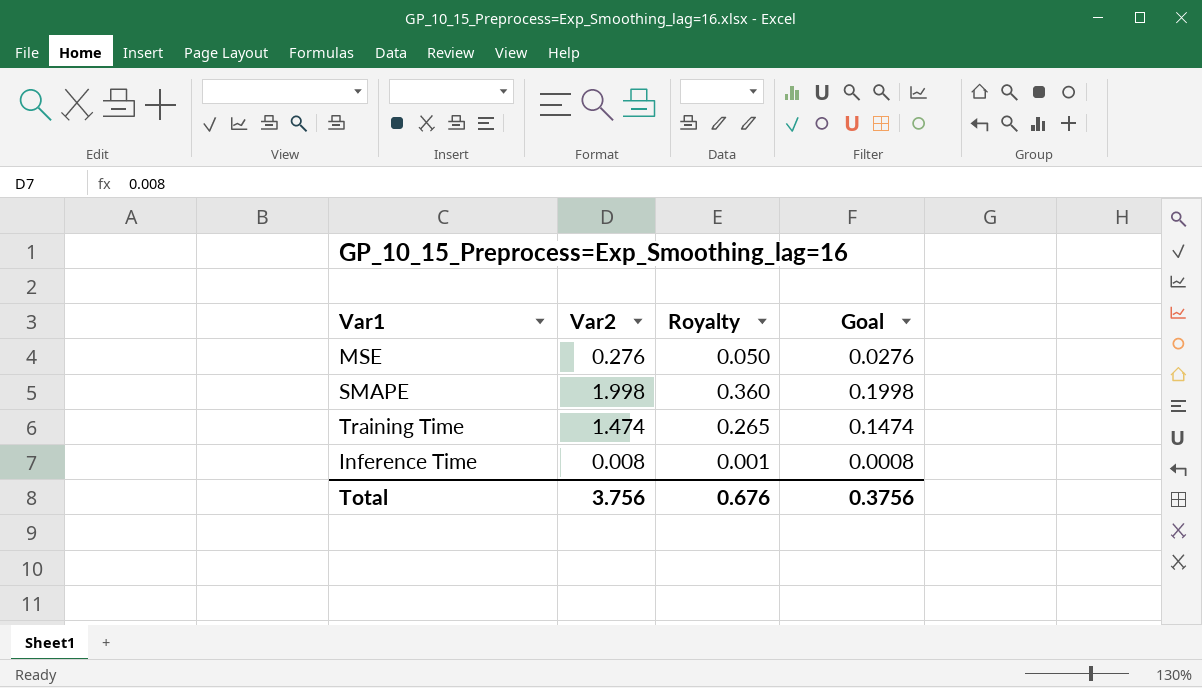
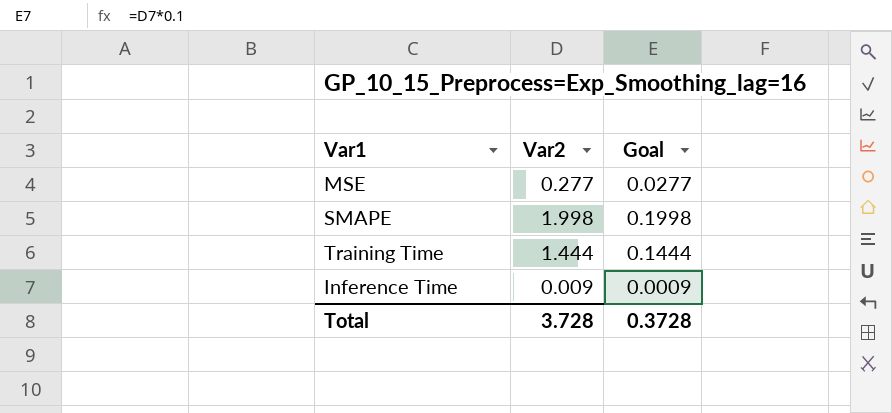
column Royalty | formula: [Var2] * 0.18 -> none
MSE | Var2: 0.276 -> 0.277
MSE | Goal: 0.0276 -> 0.0277
Training Time | Var2: 1.474 -> 1.444
Training Time | Goal: 0.1474 -> 0.1444
Inference Time | Var2: 0.008 -> 0.009
Inference Time | Goal: 0.0008 -> 0.0009
Total | Var2: 3.756 -> 3.728
Total | Goal: 0.3756 -> 0.3728

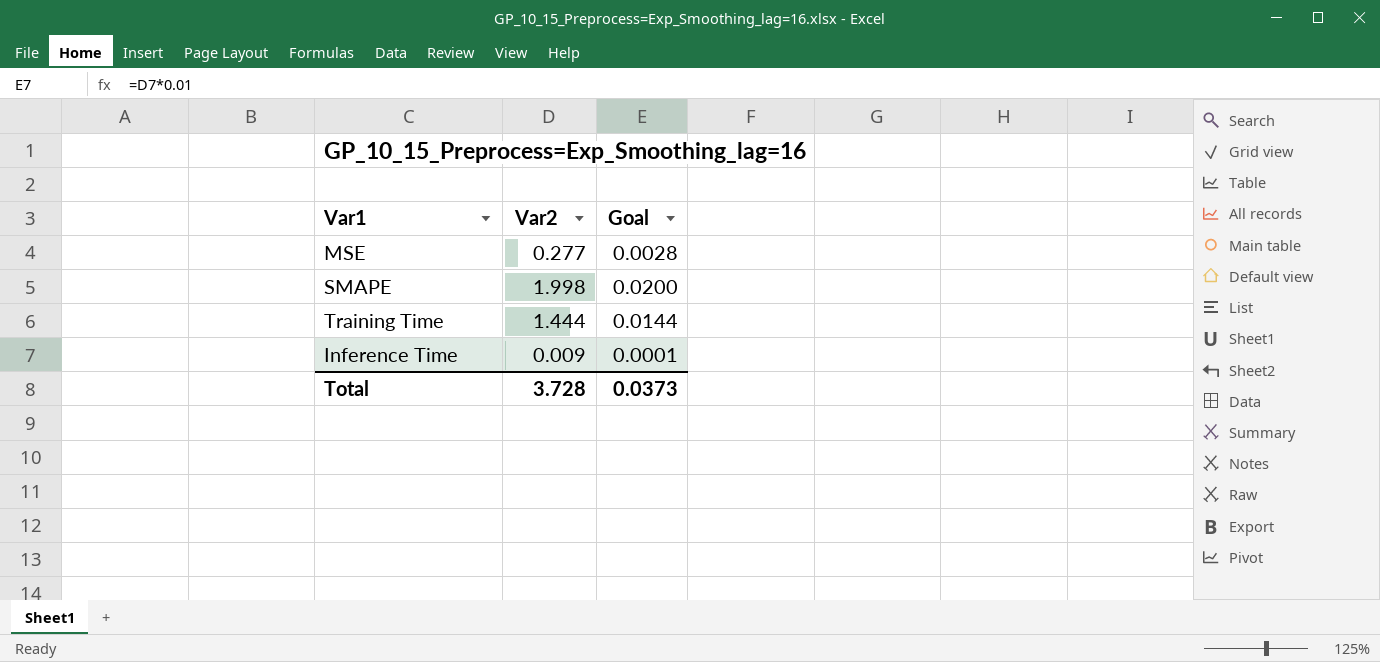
column Goal | formula: [Var2] * 0.1 -> [Var2] * 0.01
Total | Goal: 0.3728 -> 0.0373

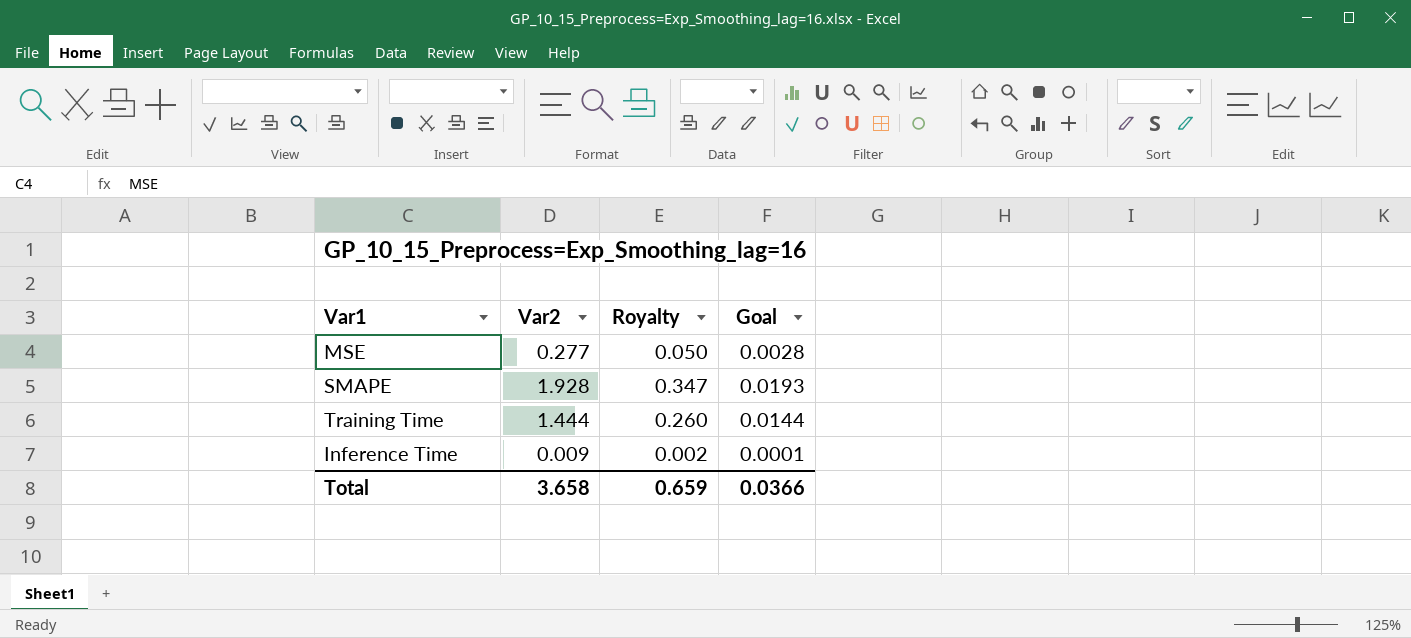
column Royalty | formula: none -> [Var2] * 0.18
SMAPE | Var2: 1.998 -> 1.928
SMAPE | Goal: 0.0200 -> 0.0193
Total | Var2: 3.728 -> 3.658
Total | Goal: 0.0373 -> 0.0366

